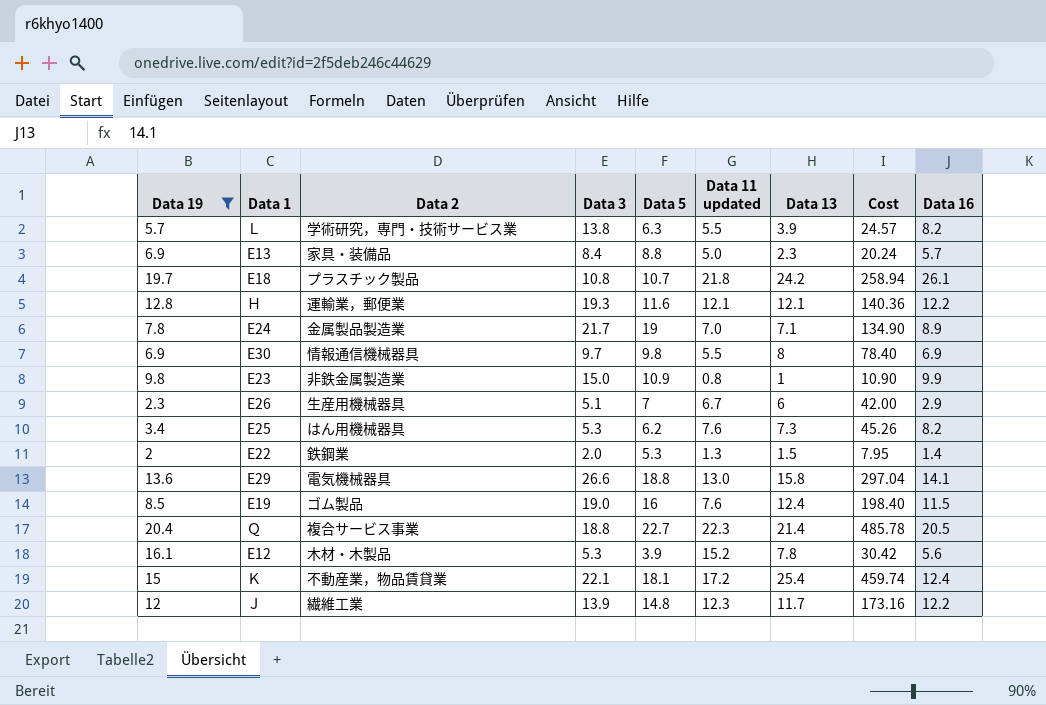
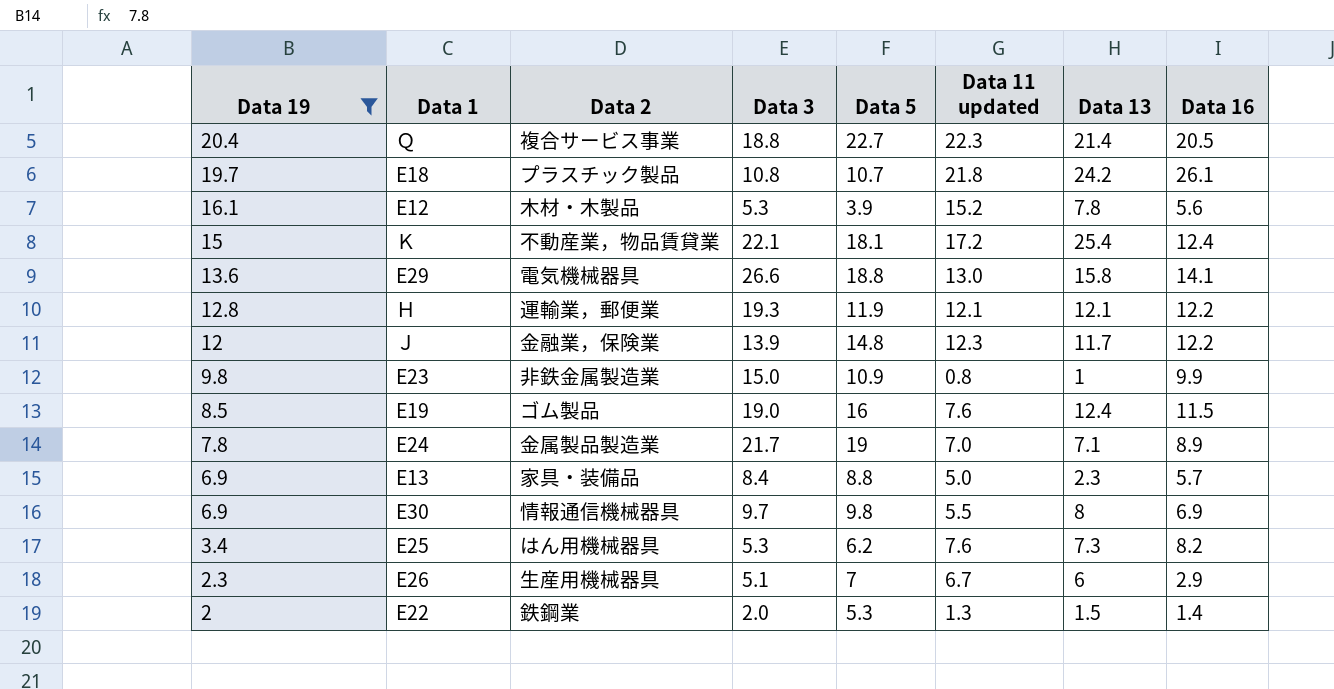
row order: none -> Data 19 descending
column Cost | formula: [Data 5] * [Data 13] -> none
row Ｌ: 5.7 | 学術研究，専門・技術サービス業 | 13.8 | 6.3 | 5.5 | 3.9 | 24.57 | 8.2 -> none
Ｈ | Data 5: 11.6 -> 11.9
Ｊ | Data 2: 繊維工業 -> 金融業，保険業

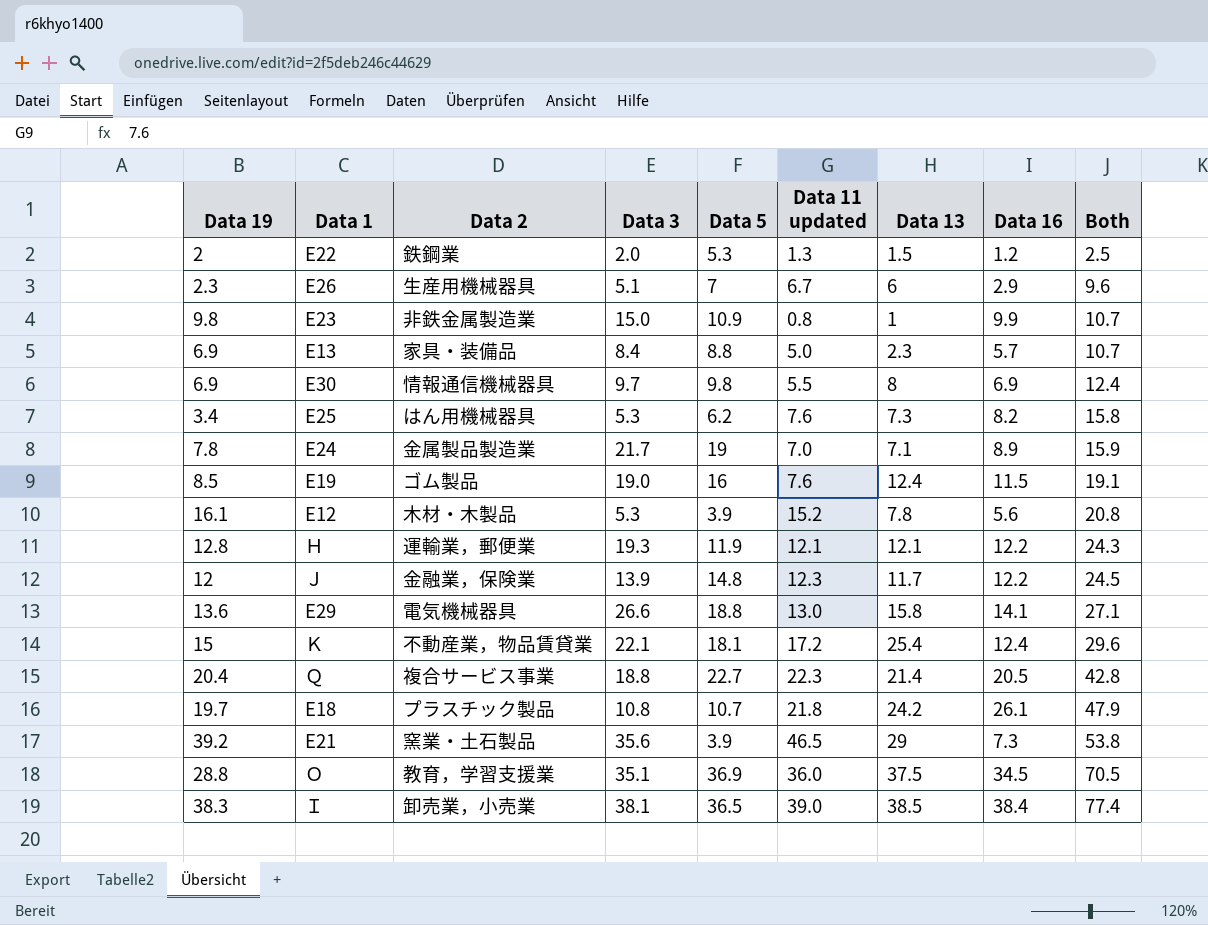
filter: Data 19 <= 20.4 -> none
row order: Data 19 descending -> Both ascending
column Both | formula: none -> [Data 11 updated] + [Data 16]
E22 | Data 16: 1.4 -> 1.2

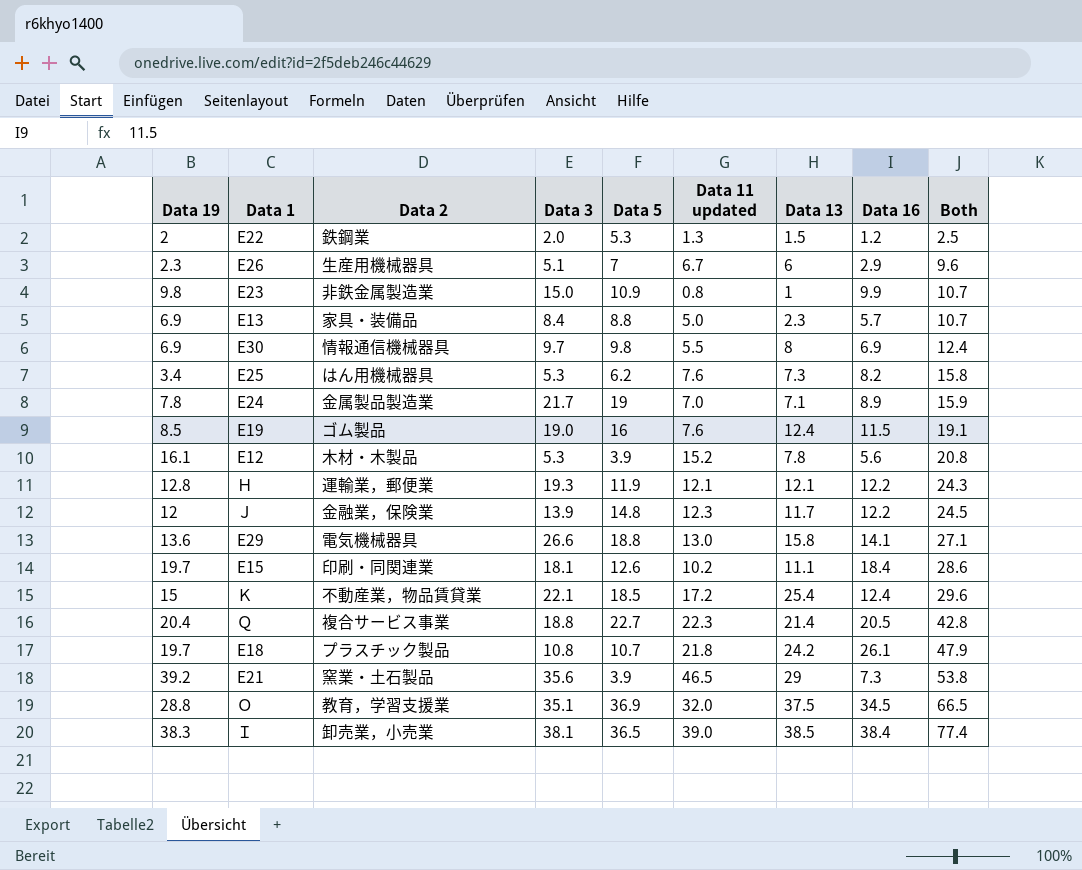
row E15: none -> 19.7 | 印刷・同関連業 | 18.1 | 12.6 | 10.2 | 11.1 | 18.4 | 28.6
Ｋ | Data 5: 18.1 -> 18.5
Ｏ | Data 11 updated: 36.0 -> 32.0
Ｏ | Both: 70.5 -> 66.5

